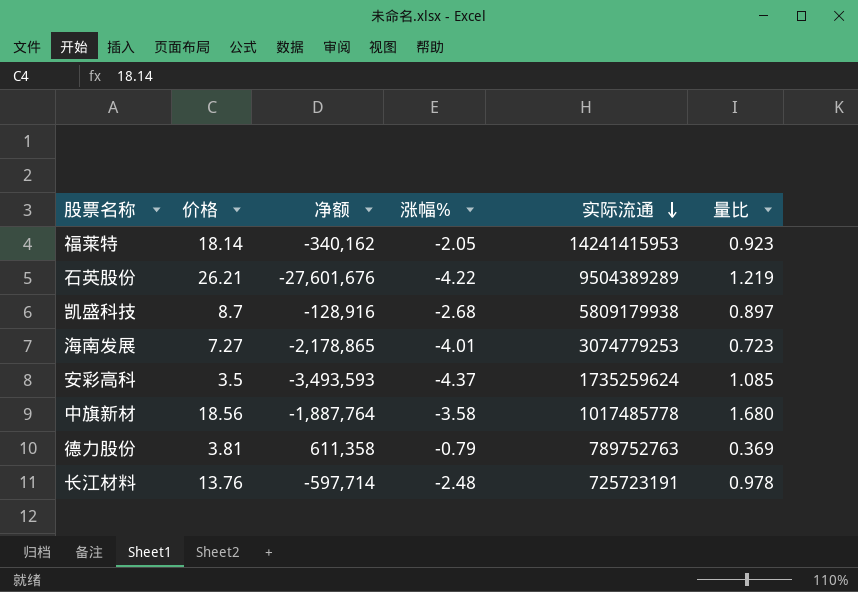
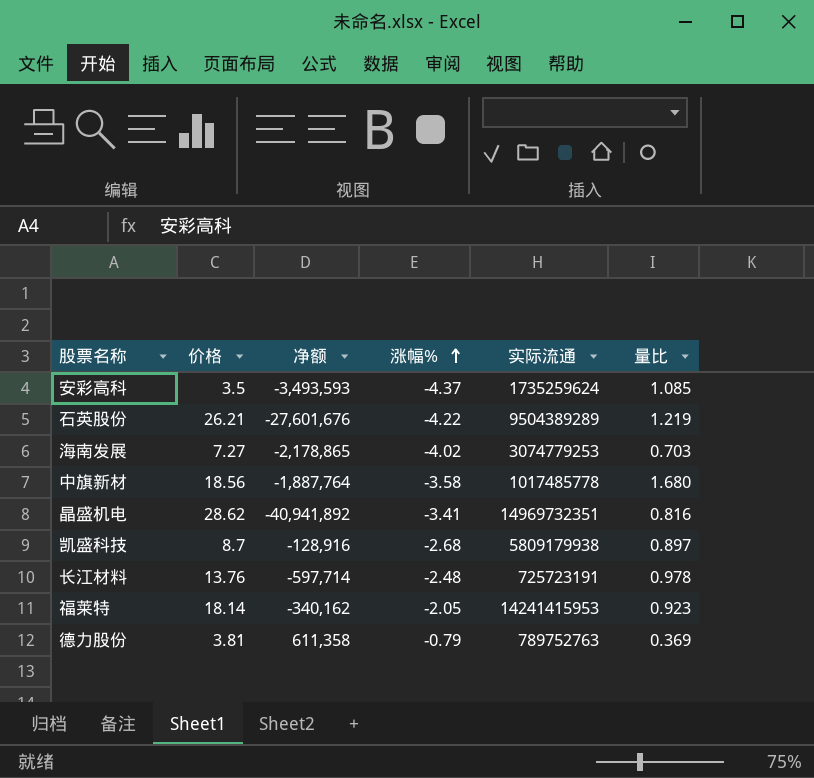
row order: 实际流通 descending -> 涨幅% ascending
海南发展 | 涨幅%: -4.01 -> -4.02
海南发展 | 量比: 0.723 -> 0.703
row 晶盛机电: none -> 28.62 | -40,941,892 | -3.41 | 14969732351 | 0.816

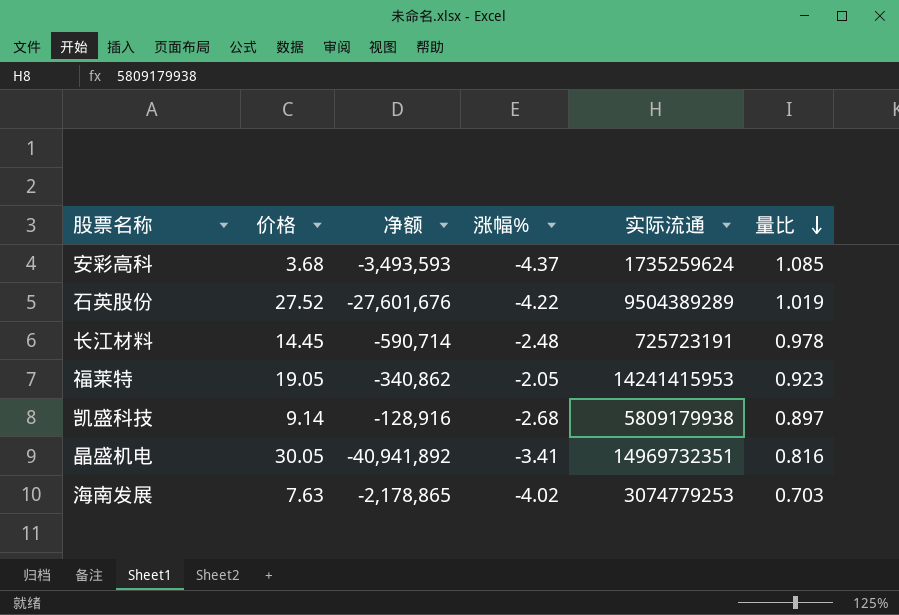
row order: 涨幅% ascending -> 量比 descending
row 中旗新材: 18.56 | -1,887,764 | -3.58 | 1017485778 | 1.680 -> none
row 德力股份: 3.81 | 611,358 | -0.79 | 789752763 | 0.369 -> none
安彩高科 | 价格: 3.5 -> 3.68
石英股份 | 价格: 26.21 -> 27.52
石英股份 | 量比: 1.219 -> 1.019
长江材料 | 价格: 13.76 -> 14.45
长江材料 | 净额: -597,714 -> -590,714
福莱特 | 价格: 18.14 -> 19.05
福莱特 | 净额: -340,162 -> -340,862
凯盛科技 | 价格: 8.7 -> 9.14
晶盛机电 | 价格: 28.62 -> 30.05
海南发展 | 价格: 7.27 -> 7.63

